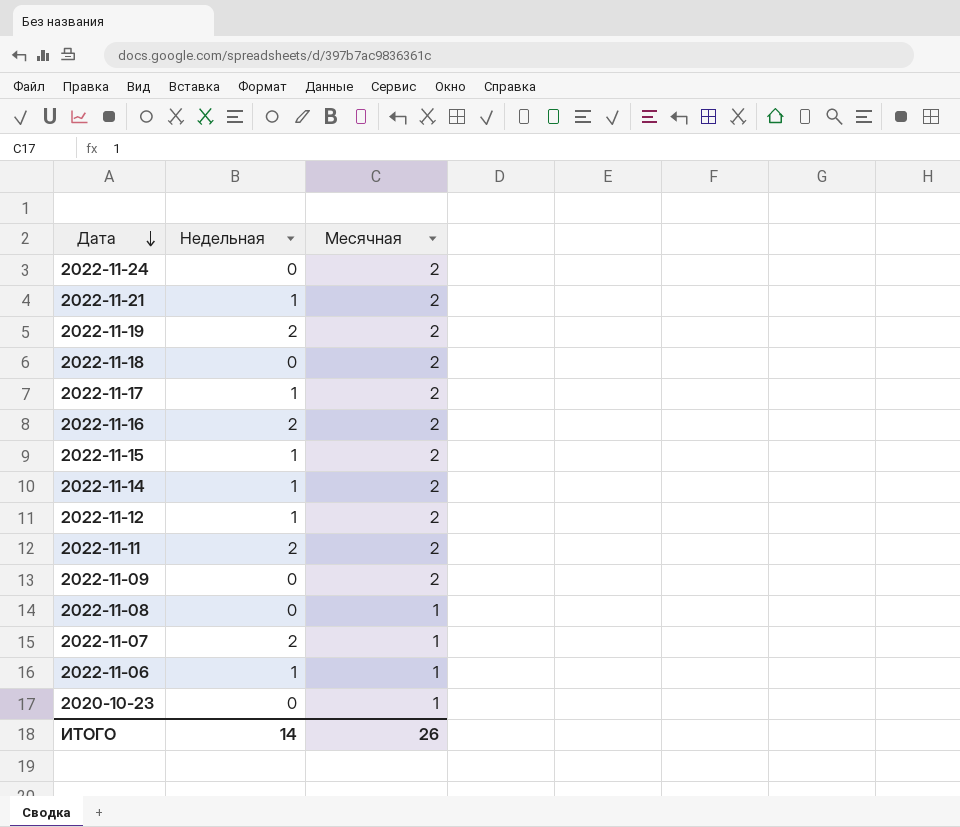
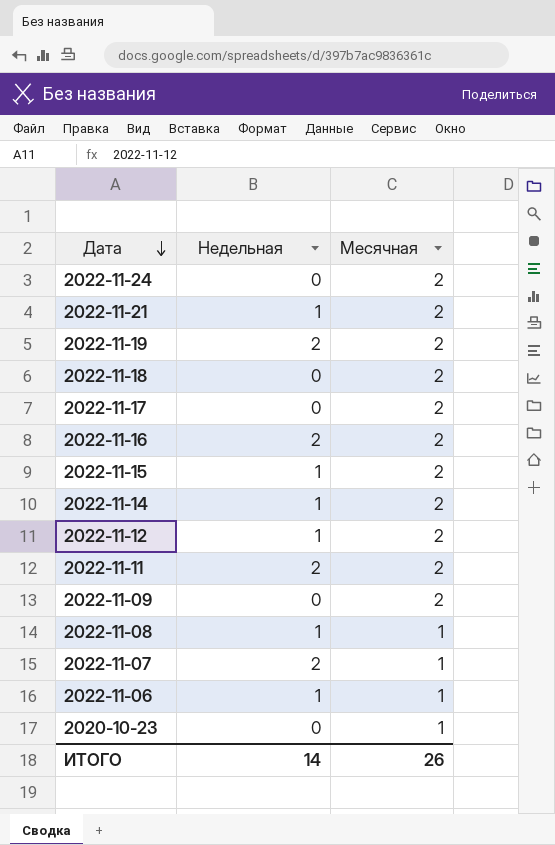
2022-11-17 | Недельная: 1 -> 0
2022-11-08 | Недельная: 0 -> 1

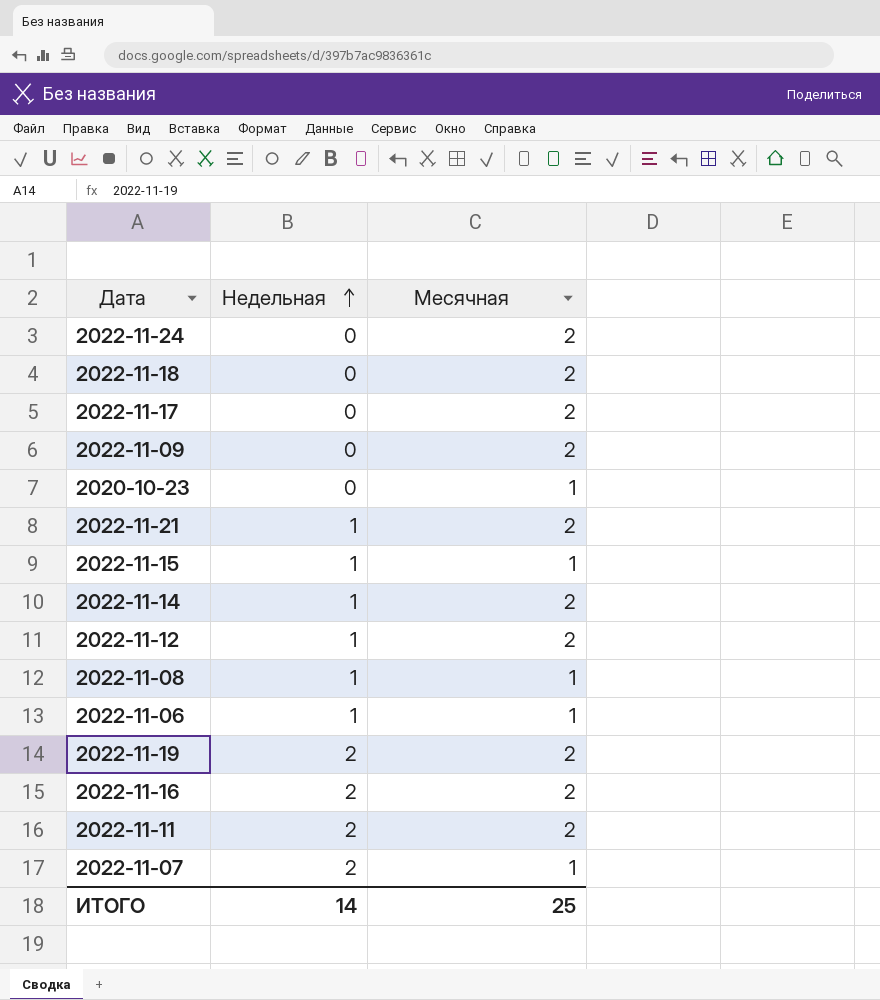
row order: Дата descending -> Недельная ascending
2022-11-15 | Месячная: 2 -> 1
ИТОГО | Месячная: 26 -> 25

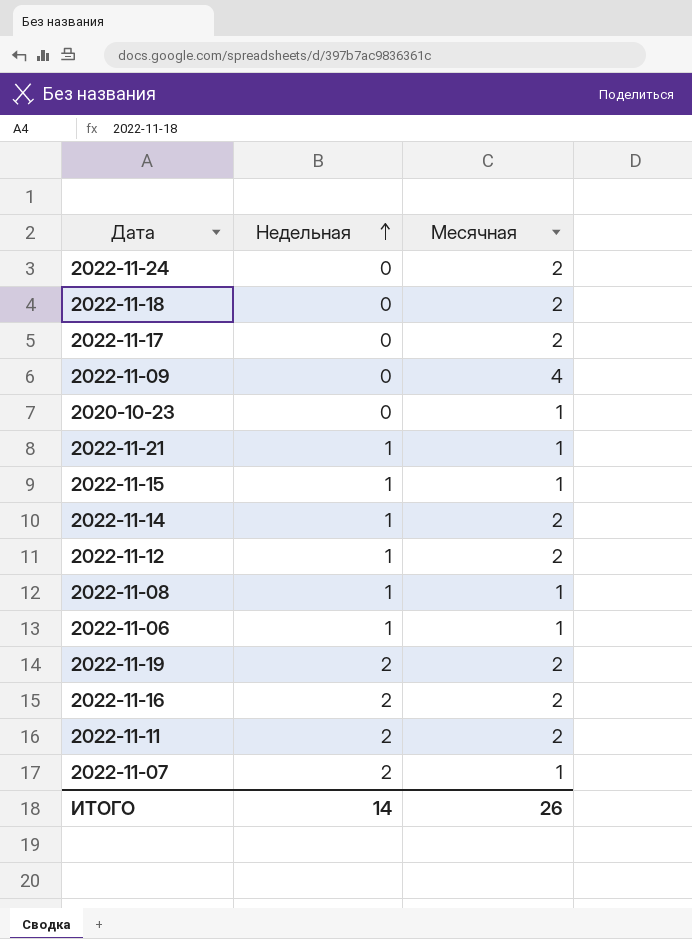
2022-11-09 | Месячная: 2 -> 4
2022-11-21 | Месячная: 2 -> 1
ИТОГО | Месячная: 25 -> 26

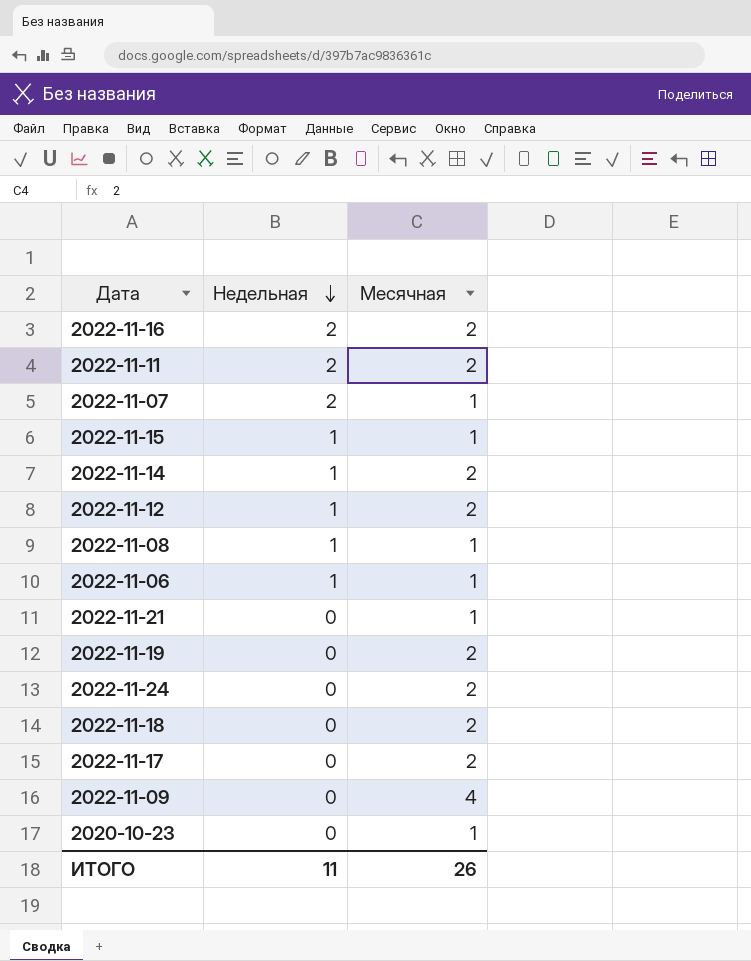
row order: Недельная ascending -> Недельная descending
2022-11-21 | Недельная: 1 -> 0
2022-11-19 | Недельная: 2 -> 0
ИТОГО | Недельная: 14 -> 11

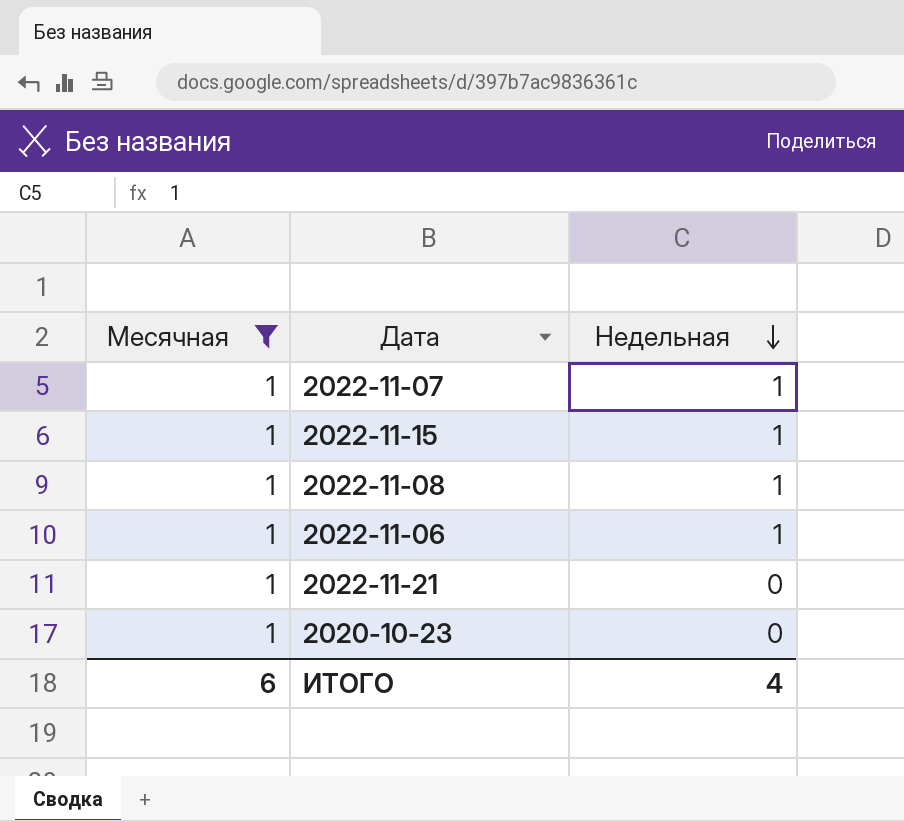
filter: none -> Месячная = 1
column Месячная | position: 3 -> 1
2022-11-07 | Недельная: 2 -> 1
ИТОГО | Месячная: 26 -> 6
ИТОГО | Недельная: 11 -> 4

